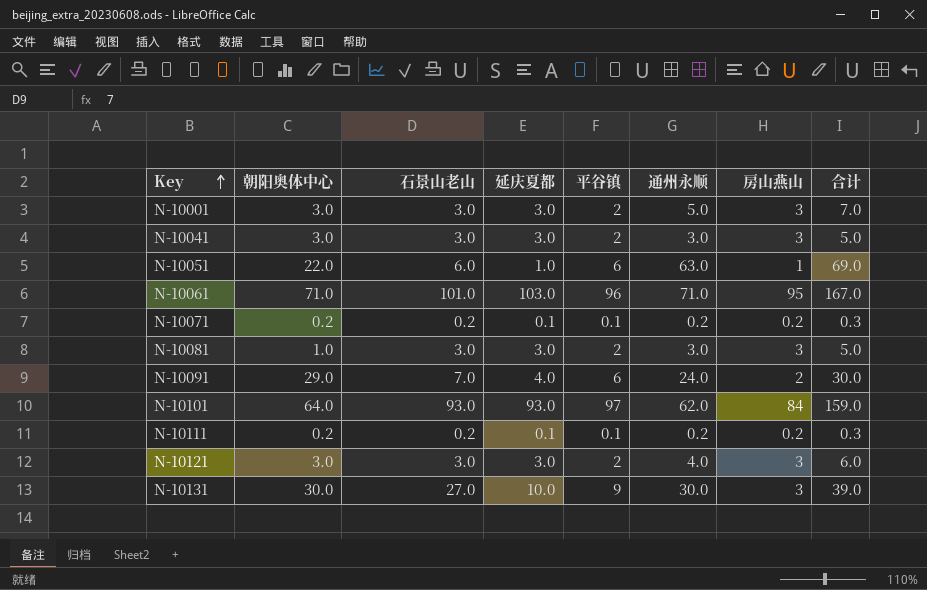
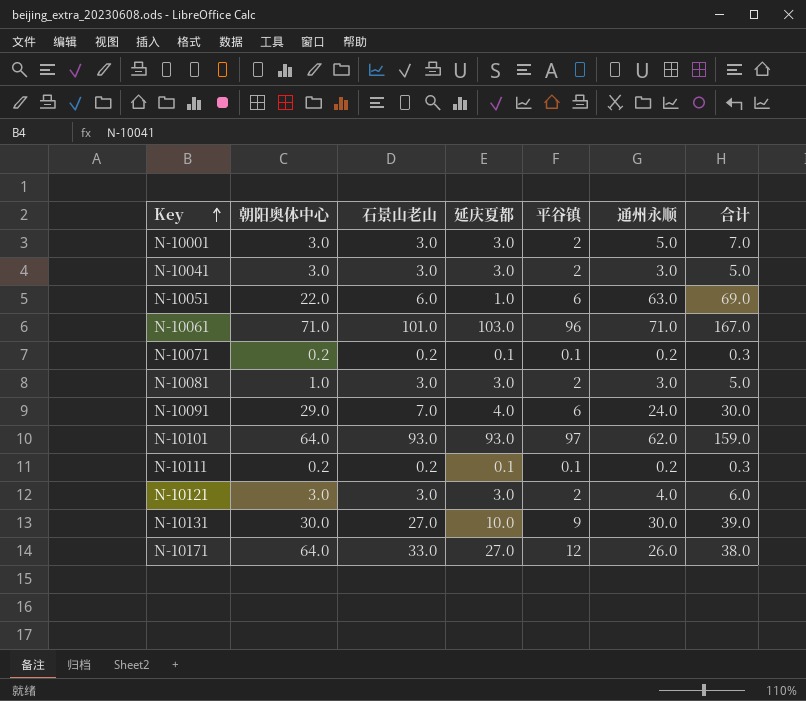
column 房山燕山 | position: 7 -> none
row N-10171: none -> 64.0 | 33.0 | 27.0 | 12 | 26.0 | 38.0

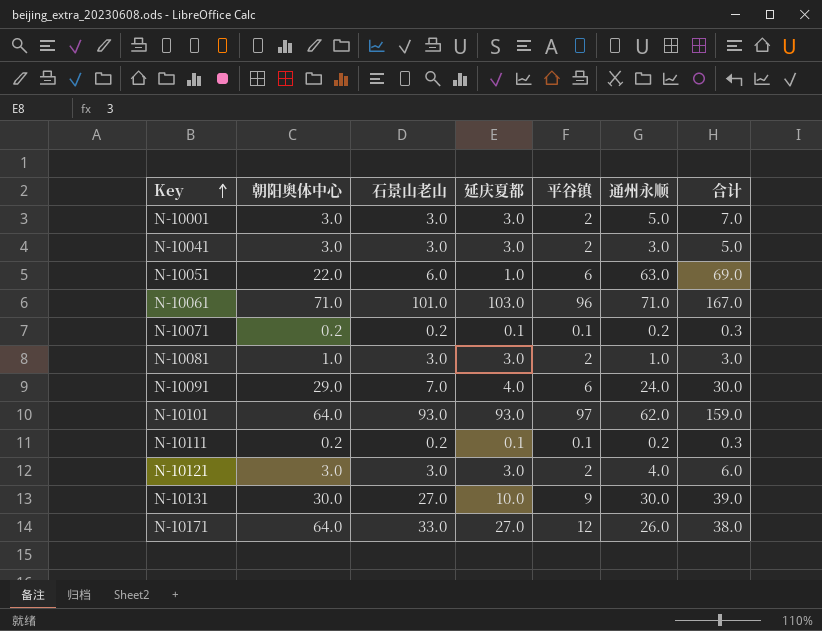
N-10081 | 通州永顺: 3.0 -> 1.0
N-10081 | 合计: 5.0 -> 3.0

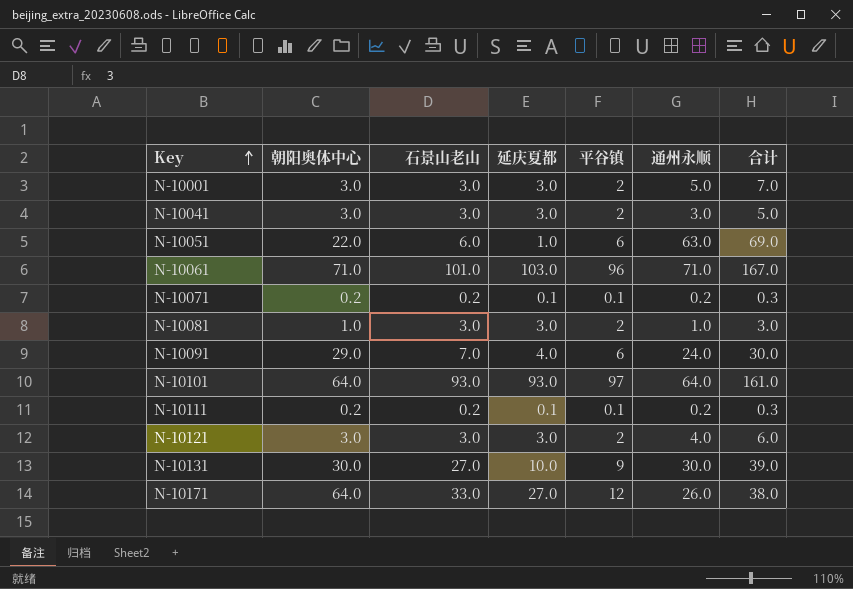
N-10101 | 通州永顺: 62.0 -> 64.0
N-10101 | 合计: 159.0 -> 161.0

